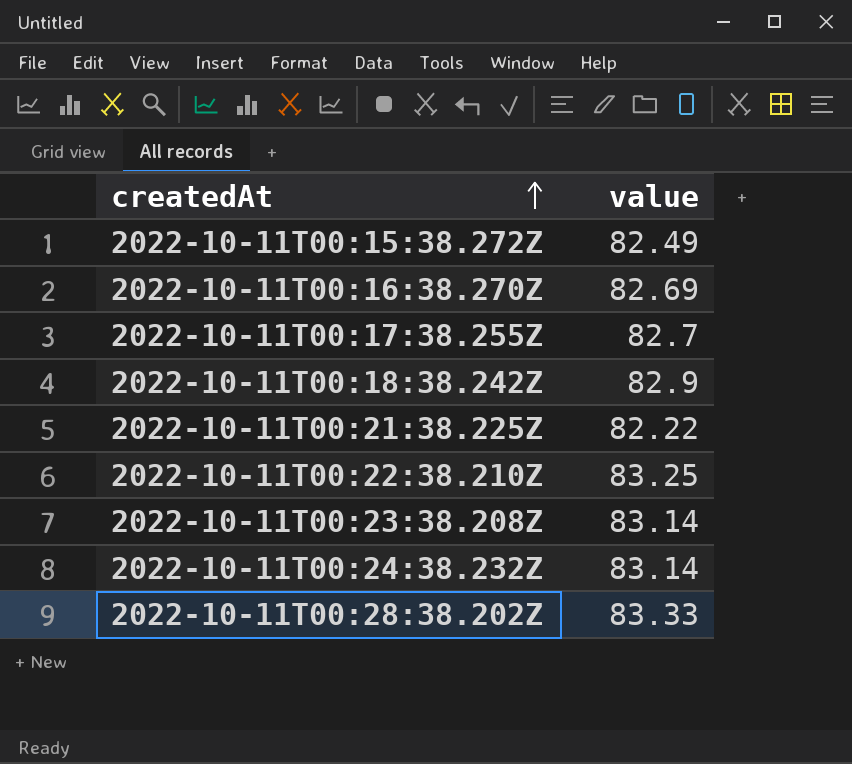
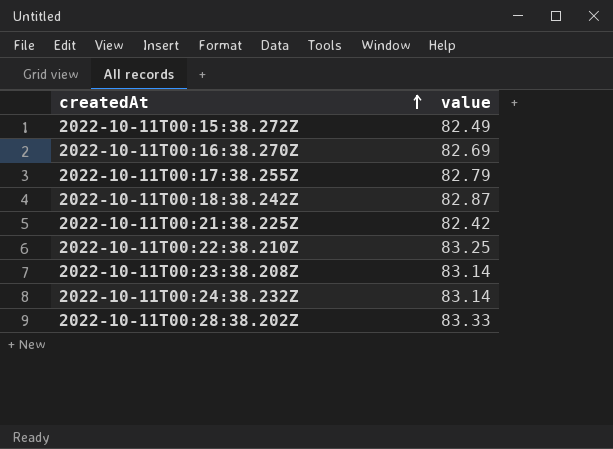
2022-10-11T00:17:38.255Z | value: 82.7 -> 82.79
2022-10-11T00:18:38.242Z | value: 82.9 -> 82.87
2022-10-11T00:21:38.225Z | value: 82.22 -> 82.42

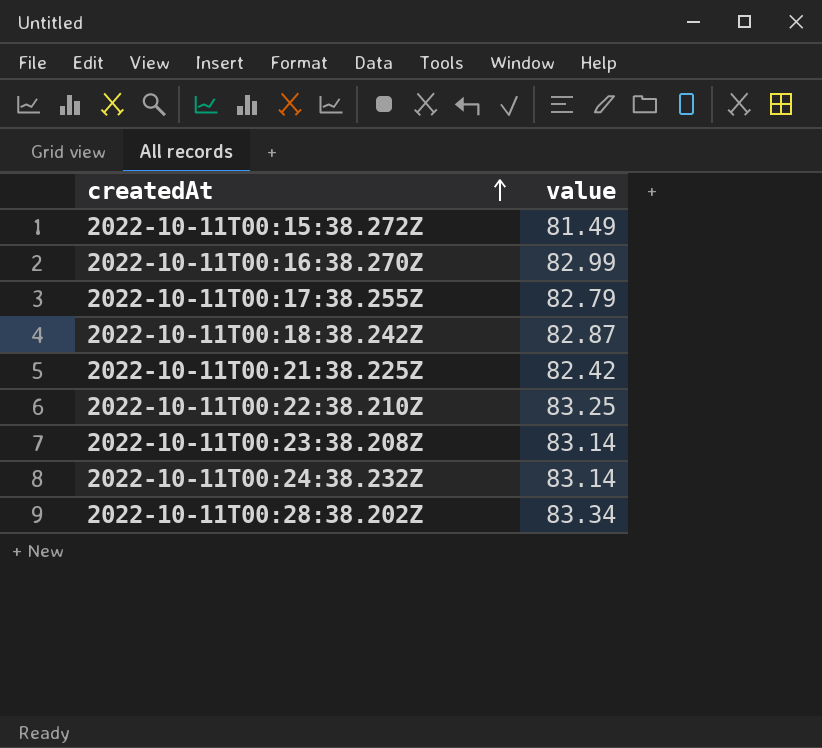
2022-10-11T00:15:38.272Z | value: 82.49 -> 81.49
2022-10-11T00:16:38.270Z | value: 82.69 -> 82.99
2022-10-11T00:28:38.202Z | value: 83.33 -> 83.34

